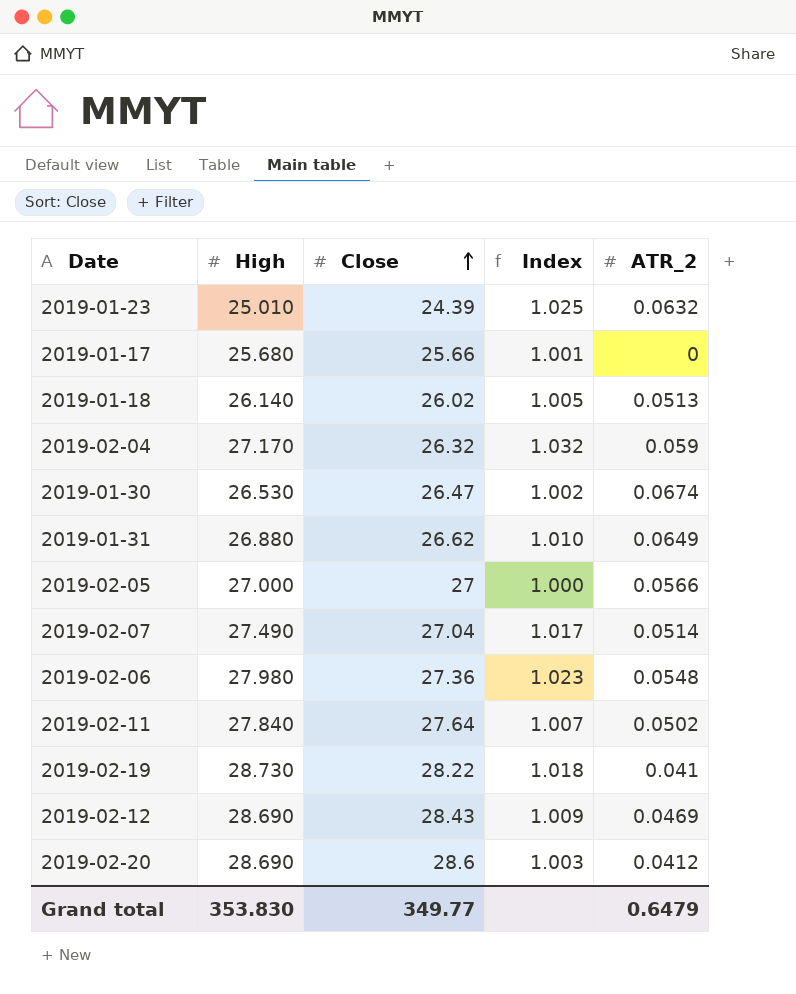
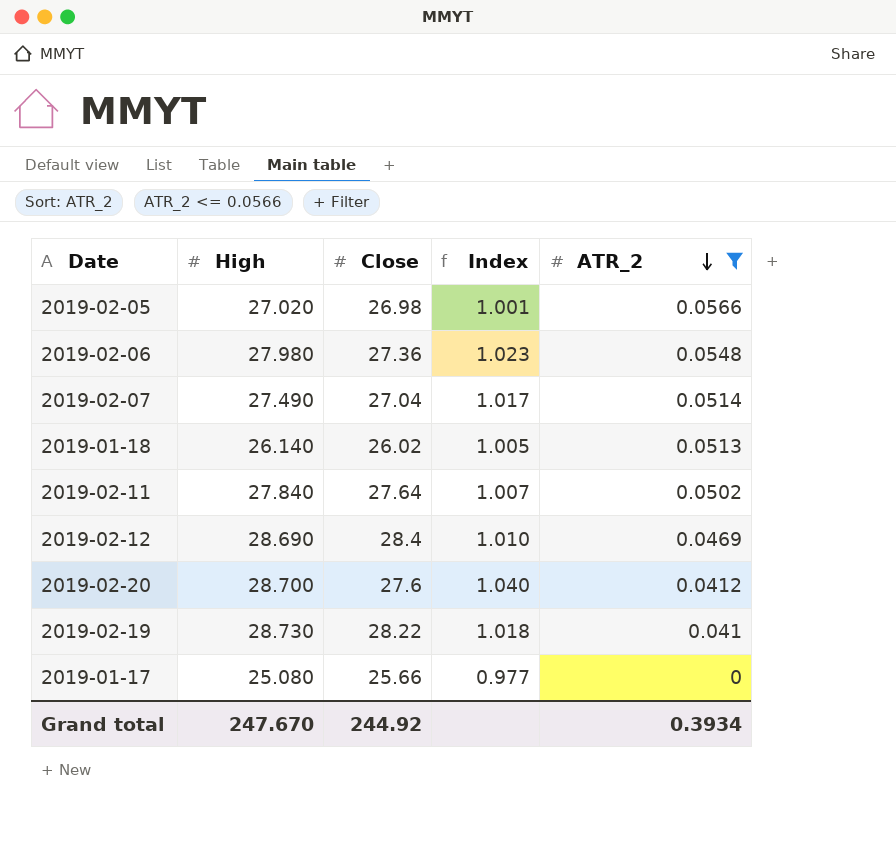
filter: none -> ATR_2 <= 0.0566
row order: Close ascending -> ATR_2 descending
2019-02-05 | High: 27.000 -> 27.020
2019-02-05 | Close: 27 -> 26.98
2019-02-05 | Index: 1.000 -> 1.001
2019-02-12 | Close: 28.43 -> 28.4
2019-02-12 | Index: 1.009 -> 1.010
2019-02-20 | High: 28.690 -> 28.700
2019-02-20 | Close: 28.6 -> 27.6
2019-02-20 | Index: 1.003 -> 1.040
2019-01-17 | High: 25.680 -> 25.080
2019-01-17 | Index: 1.001 -> 0.977
Grand total | High: 353.830 -> 247.670
Grand total | Close: 349.77 -> 244.92
Grand total | ATR_2: 0.6479 -> 0.3934

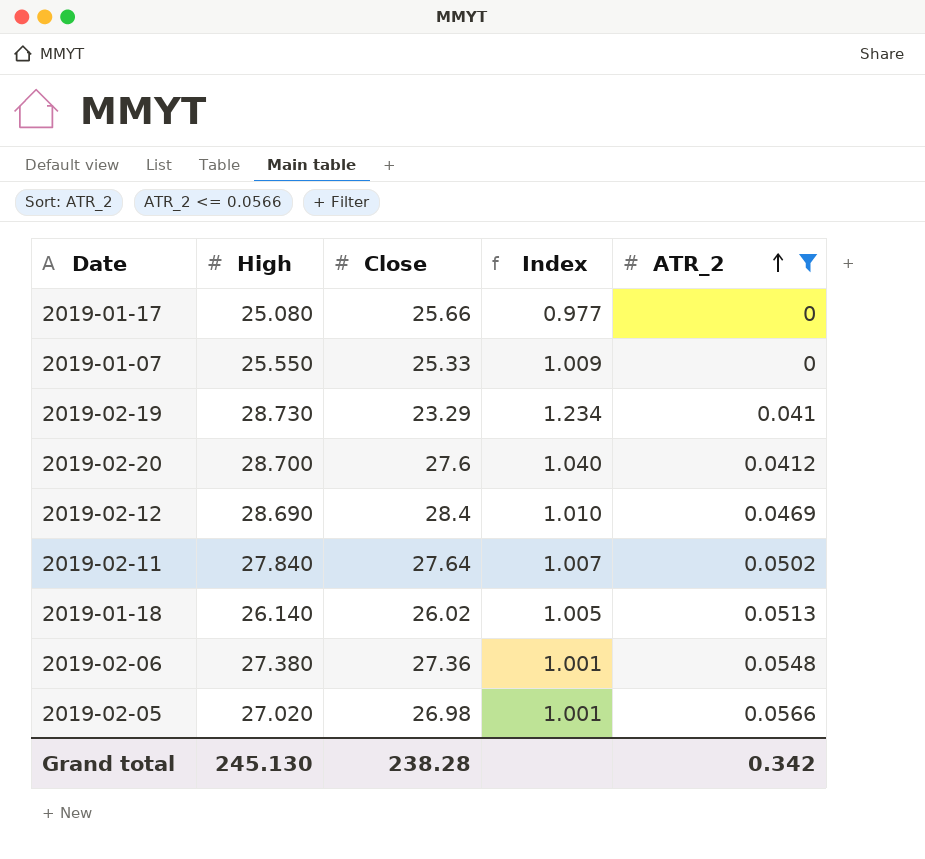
row order: ATR_2 descending -> ATR_2 ascending
row 2019-02-07: 27.490 | 27.04 | 1.017 | 0.0514 -> none
row 2019-01-07: none -> 25.550 | 25.33 | 1.009 | 0
2019-02-19 | Close: 28.22 -> 23.29
2019-02-19 | Index: 1.018 -> 1.234
2019-02-06 | High: 27.980 -> 27.380
2019-02-06 | Index: 1.023 -> 1.001
Grand total | High: 247.670 -> 245.130
Grand total | Close: 244.92 -> 238.28
Grand total | ATR_2: 0.3934 -> 0.342

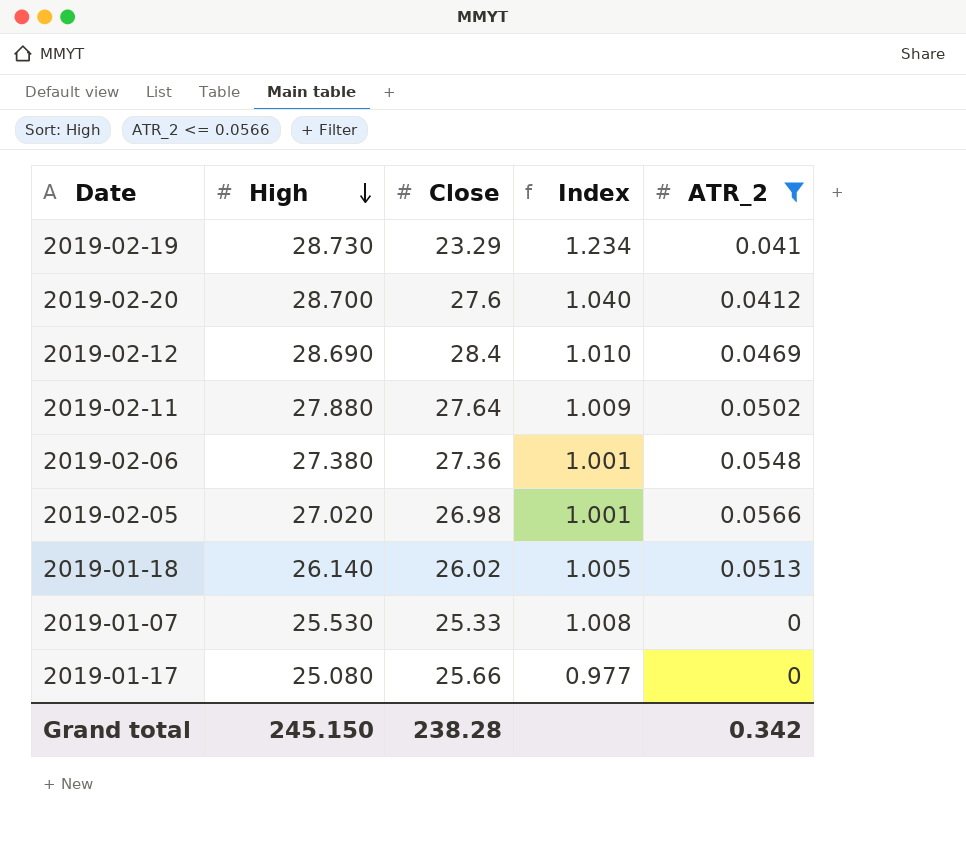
row order: ATR_2 ascending -> High descending
2019-02-11 | High: 27.840 -> 27.880
2019-02-11 | Index: 1.007 -> 1.009
2019-01-07 | High: 25.550 -> 25.530
2019-01-07 | Index: 1.009 -> 1.008
Grand total | High: 245.130 -> 245.150

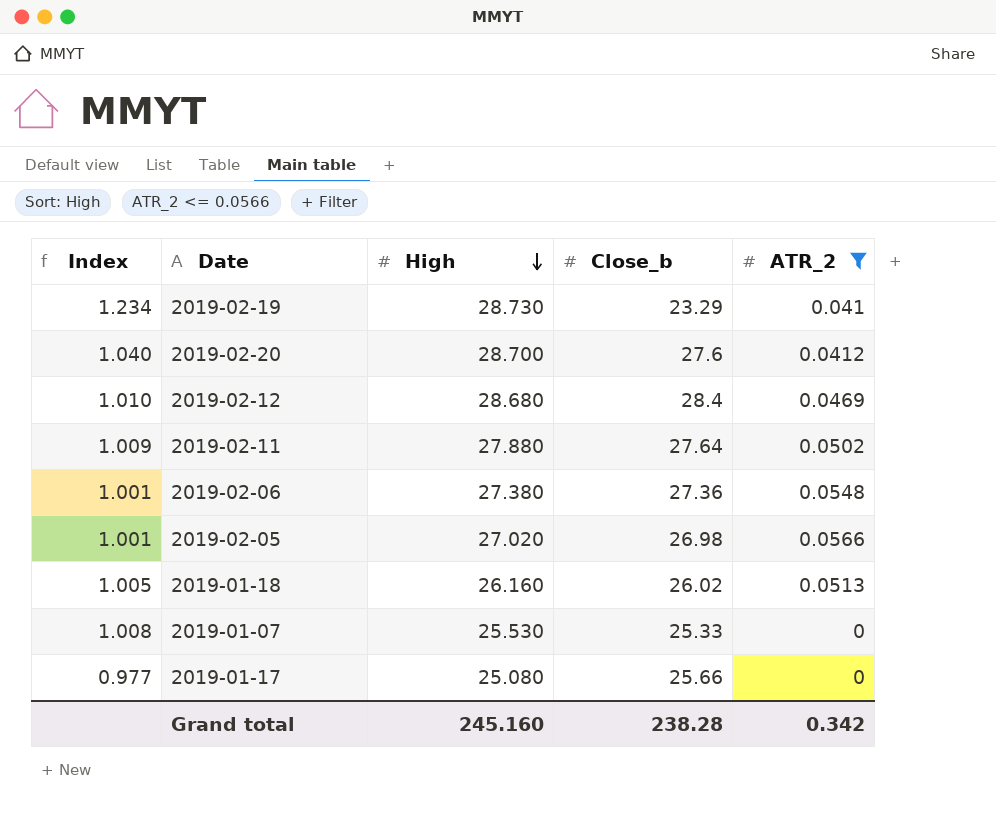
column Index | position: 4 -> 1
column name: Close -> Close_b
2019-02-12 | High: 28.690 -> 28.680
2019-01-18 | High: 26.140 -> 26.160
Grand total | High: 245.150 -> 245.160

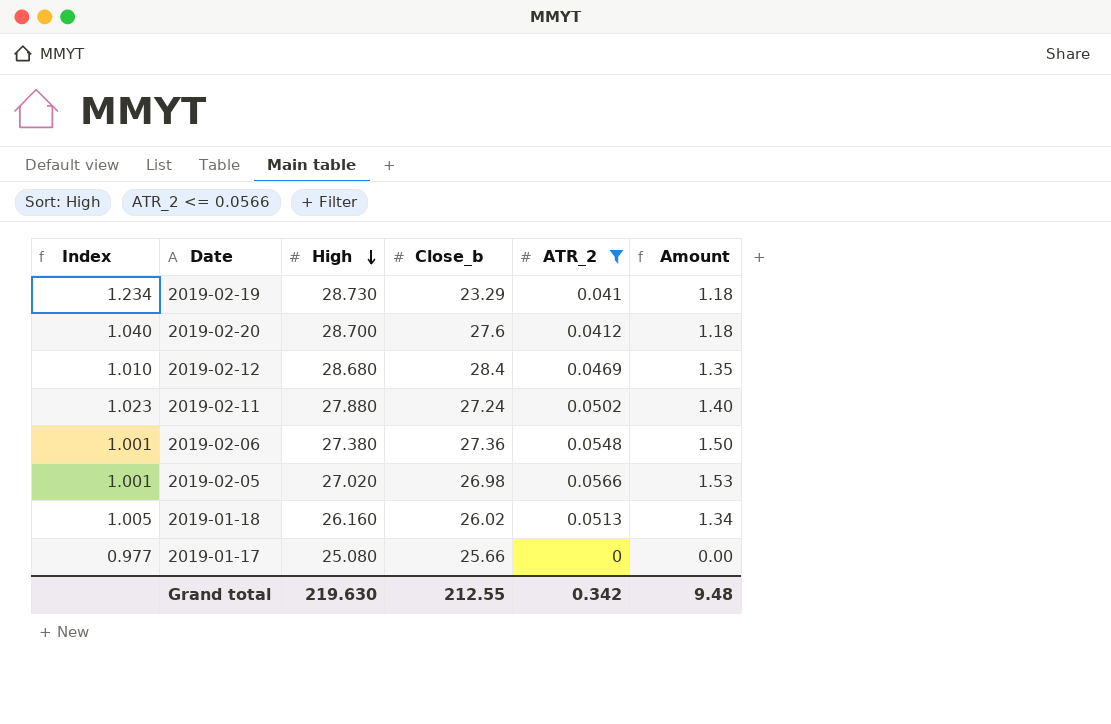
column Amount | formula: none -> [High] * [ATR_2]
row 2019-01-07: 1.008 | 25.530 | 25.33 | 0 -> none
2019-02-11 | Index: 1.009 -> 1.023
2019-02-11 | Close_b: 27.64 -> 27.24
Grand total | High: 245.160 -> 219.630
Grand total | Close_b: 238.28 -> 212.55

